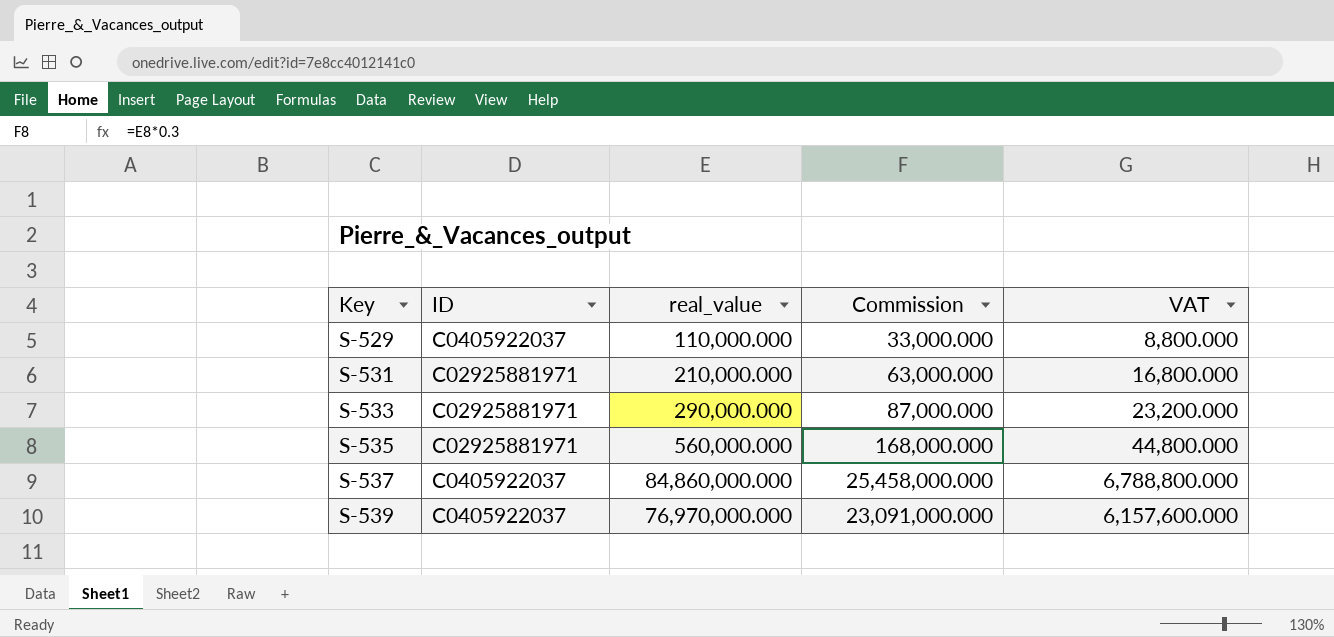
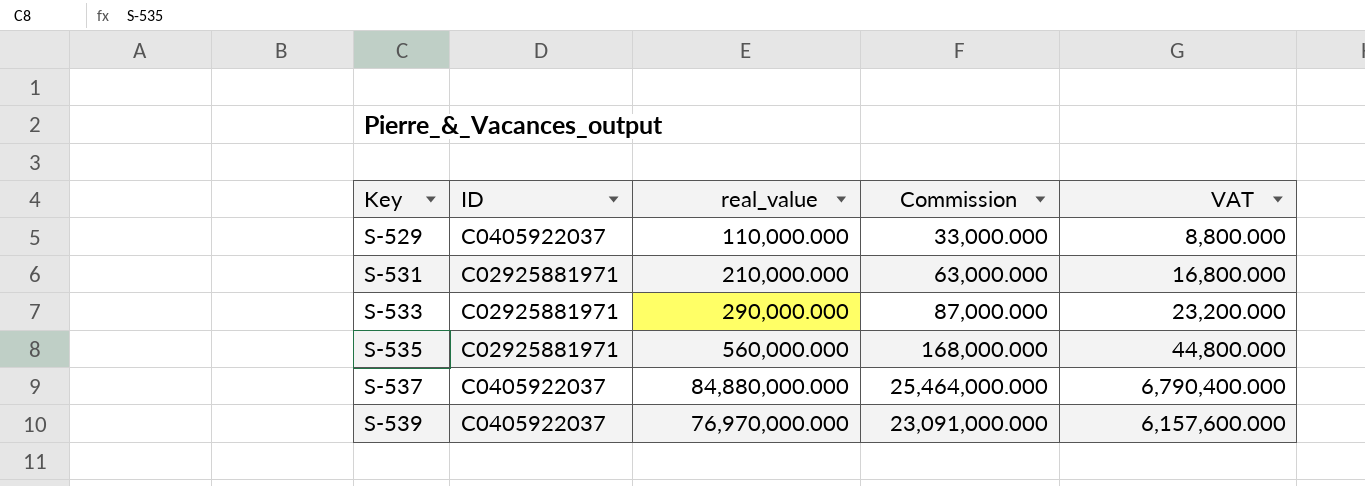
S-537 | real_value: 84,860,000.000 -> 84,880,000.000
S-537 | Commission: 25,458,000.000 -> 25,464,000.000
S-537 | VAT: 6,788,800.000 -> 6,790,400.000

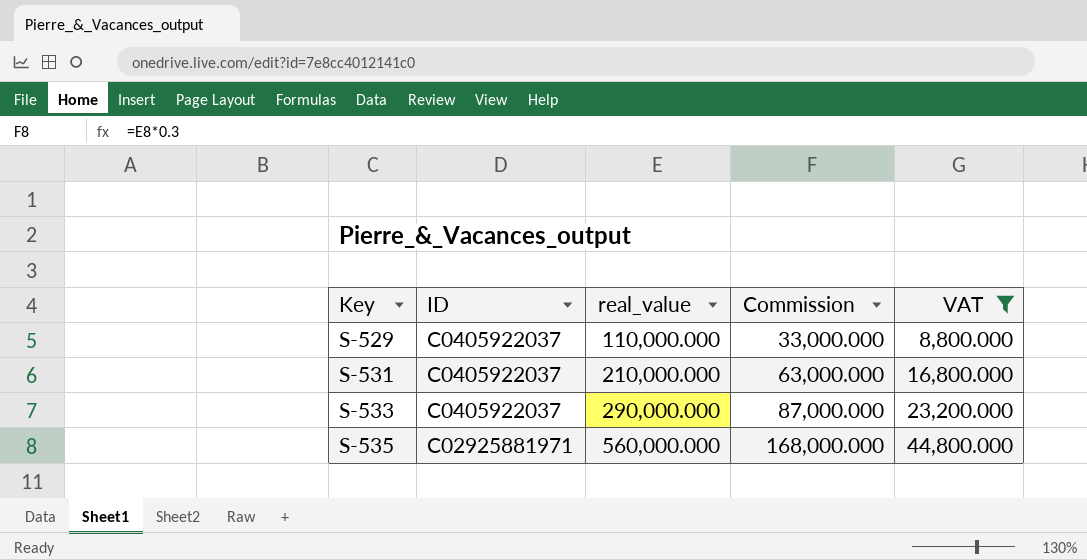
filter: none -> VAT <= 44,800.000
S-531 | ID: C02925881971 -> C0405922037
S-533 | ID: C02925881971 -> C0405922037

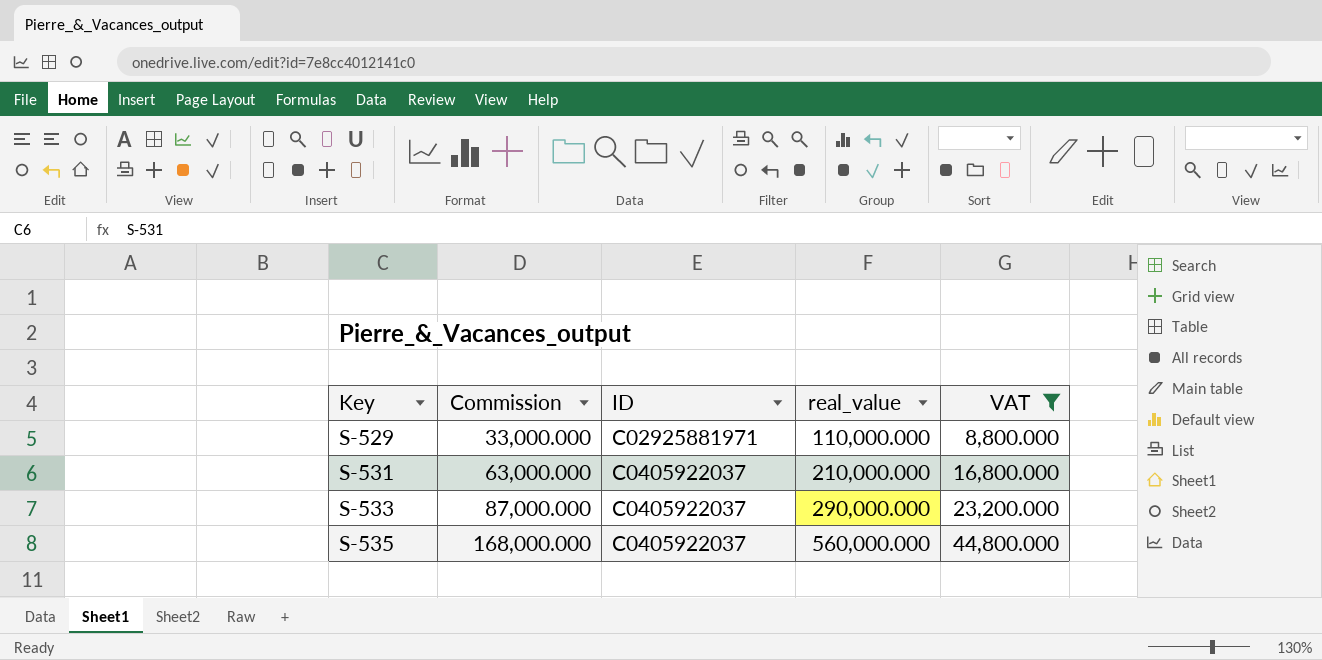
column Commission | position: 4 -> 2
S-529 | ID: C0405922037 -> C02925881971
S-535 | ID: C02925881971 -> C0405922037

